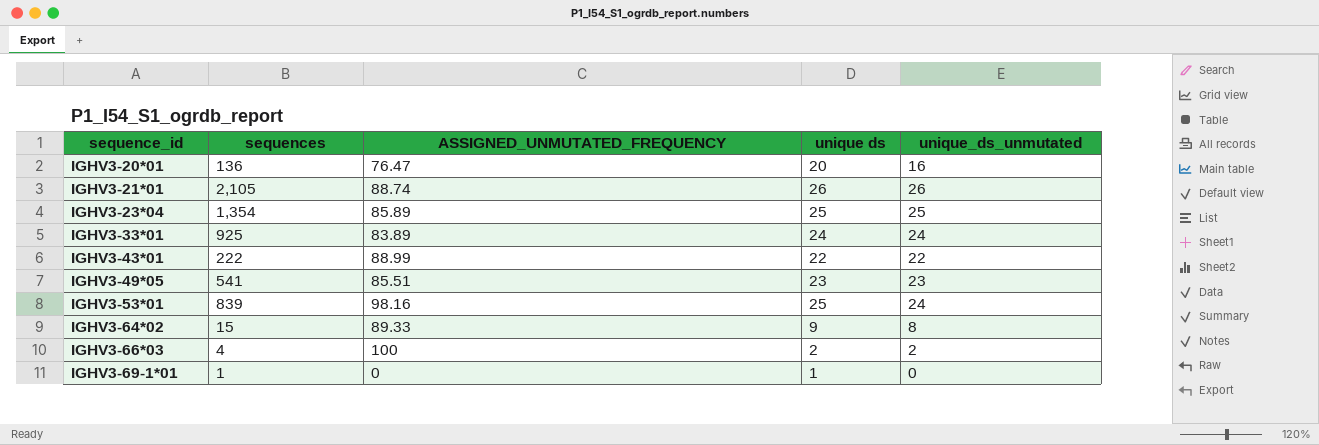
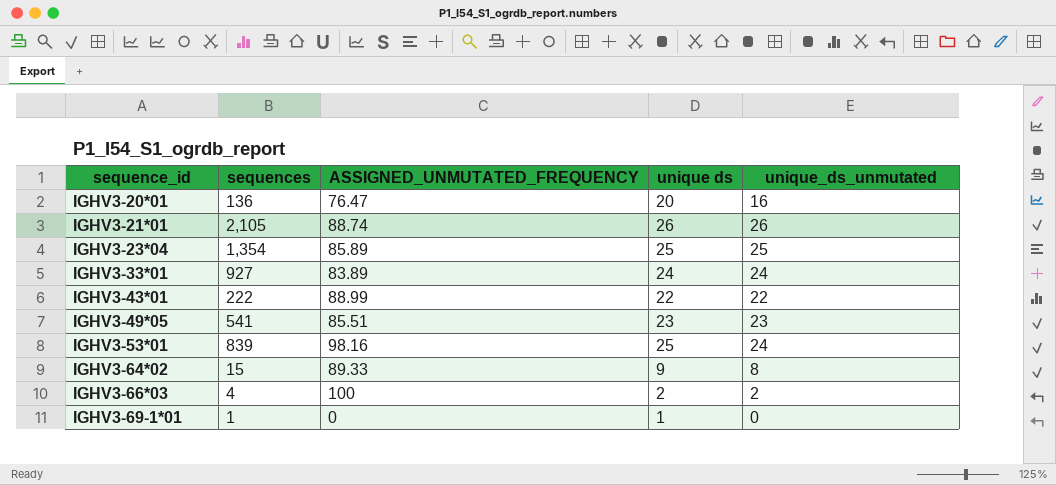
IGHV3-33*01 | sequences: 925 -> 927

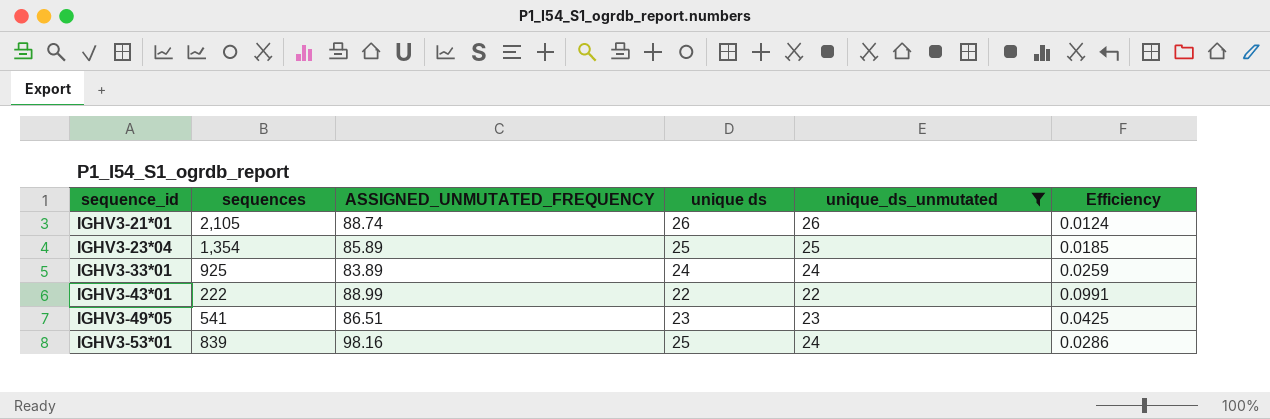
filter: none -> unique_ds_unmutated >= 22
column Efficiency | formula: none -> [unique_ds_unmutated] / [sequences]
IGHV3-33*01 | sequences: 927 -> 925
IGHV3-49*05 | ASSIGNED_UNMUTATED_FREQUENCY: 85.51 -> 86.51

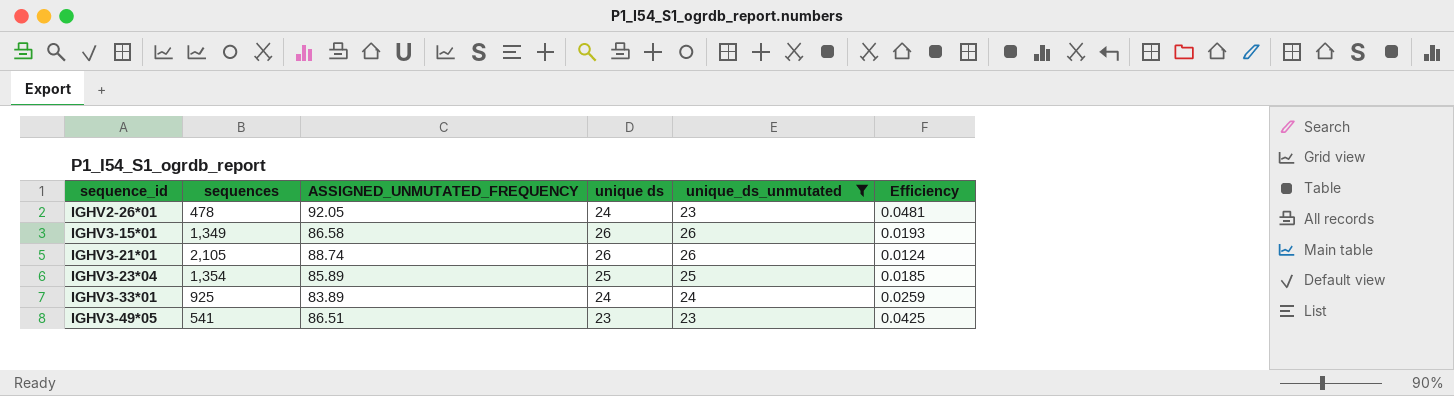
row IGHV3-43*01: 222 | 88.99 | 22 | 22 | 0.0991 -> none
row IGHV3-53*01: 839 | 98.16 | 25 | 24 | 0.0286 -> none
row IGHV2-26*01: none -> 478 | 92.05 | 24 | 23 | 0.0481
row IGHV3-15*01: none -> 1,349 | 86.58 | 26 | 26 | 0.0193

